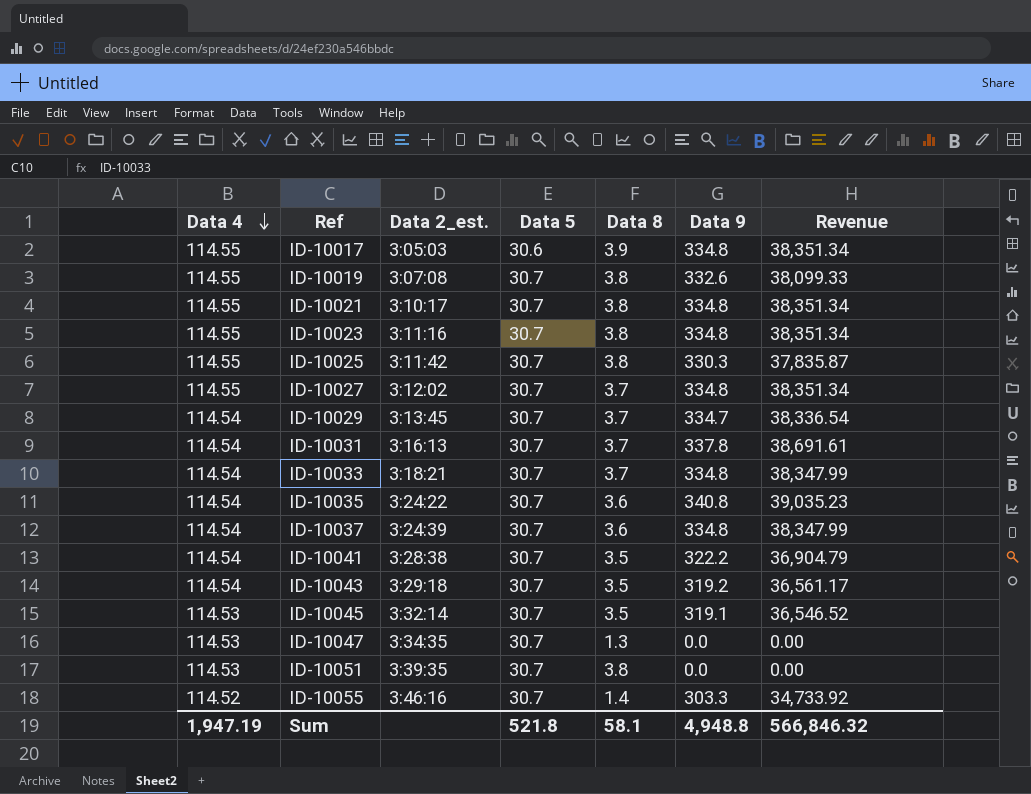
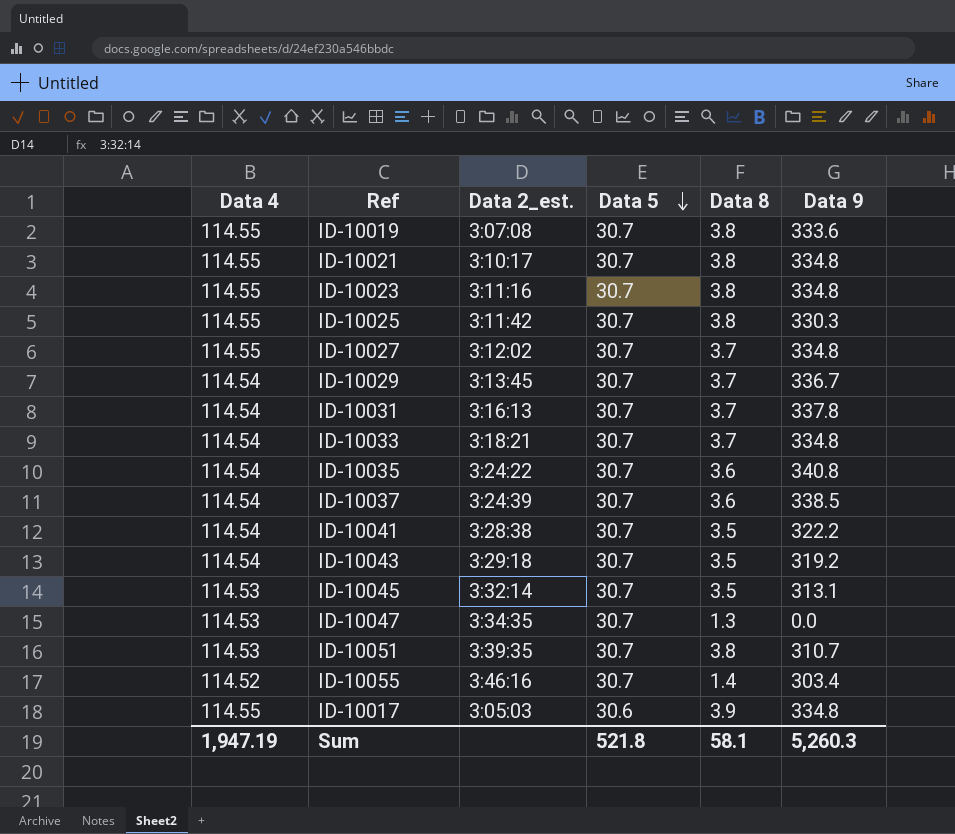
row order: Data 4 descending -> Data 5 descending
column Revenue | formula: [Data 4] * [Data 9] -> none
ID-10019 | Data 9: 332.6 -> 333.6
ID-10029 | Data 9: 334.7 -> 336.7
ID-10037 | Data 9: 334.8 -> 338.5
ID-10045 | Data 9: 319.1 -> 313.1
ID-10051 | Data 9: 0.0 -> 310.7
ID-10055 | Data 9: 303.3 -> 303.4
Sum | Data 9: 4,948.8 -> 5,260.3

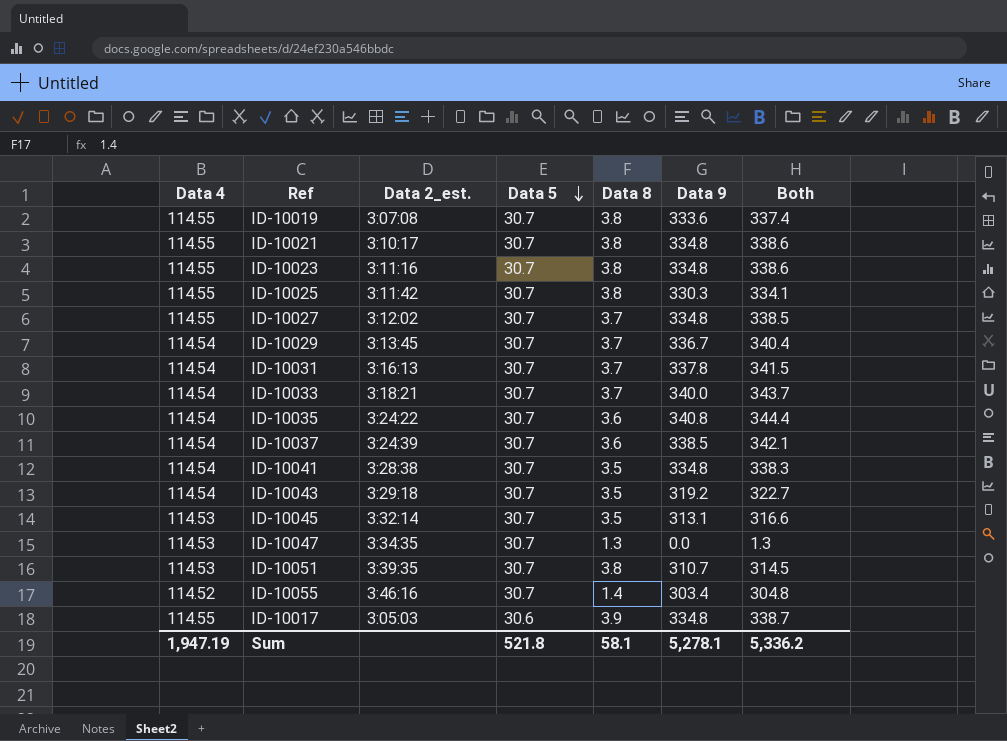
column Both | formula: none -> [Data 8] + [Data 9]
ID-10033 | Data 9: 334.8 -> 340.0
ID-10041 | Data 9: 322.2 -> 334.8
Sum | Data 9: 5,260.3 -> 5,278.1

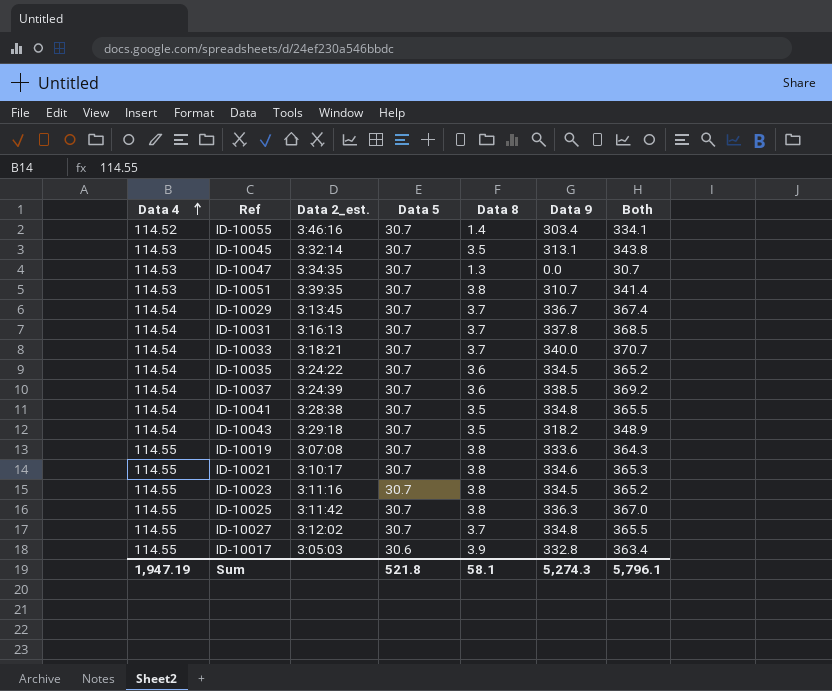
row order: Data 5 descending -> Data 4 ascending
column Both | formula: [Data 8] + [Data 9] -> [Data 5] + [Data 9]
ID-10035 | Data 9: 340.8 -> 334.5
ID-10043 | Data 9: 319.2 -> 318.2
ID-10021 | Data 9: 334.8 -> 334.6
ID-10023 | Data 9: 334.8 -> 334.5
ID-10025 | Data 9: 330.3 -> 336.3
ID-10017 | Data 9: 334.8 -> 332.8
Sum | Data 9: 5,278.1 -> 5,274.3
Sum | Both: 5,336.2 -> 5,796.1

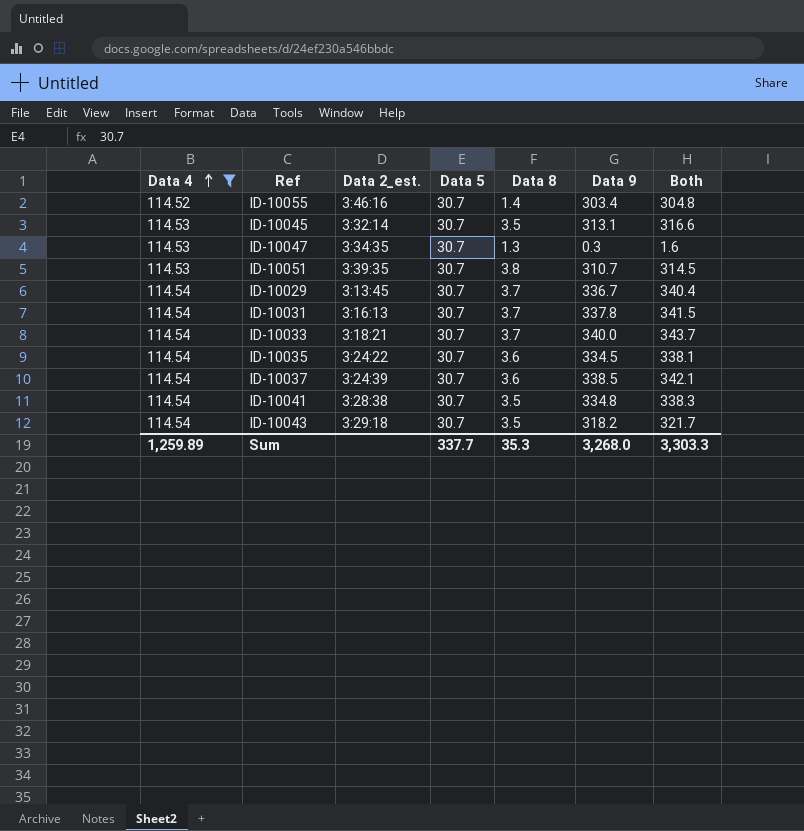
filter: none -> Data 4 != 114.55
column Both | formula: [Data 5] + [Data 9] -> [Data 8] + [Data 9]
ID-10047 | Data 9: 0.0 -> 0.3
Sum | Data 4: 1,947.19 -> 1,259.89
Sum | Data 5: 521.8 -> 337.7
Sum | Data 8: 58.1 -> 35.3
Sum | Data 9: 5,274.3 -> 3,268.0
Sum | Both: 5,796.1 -> 3,303.3

